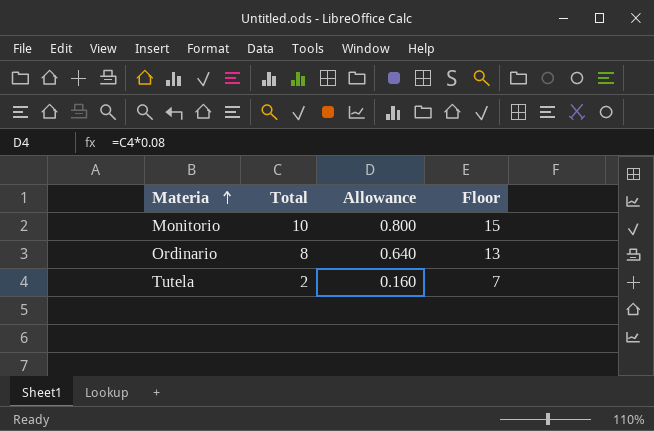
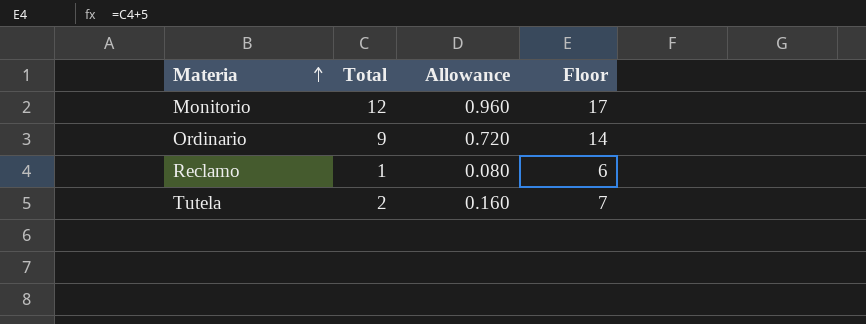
Monitorio | Total: 10 -> 12
Monitorio | Allowance: 0.800 -> 0.960
Monitorio | Floor: 15 -> 17
Ordinario | Total: 8 -> 9
Ordinario | Allowance: 0.640 -> 0.720
Ordinario | Floor: 13 -> 14
row Reclamo: none -> 1 | 0.080 | 6

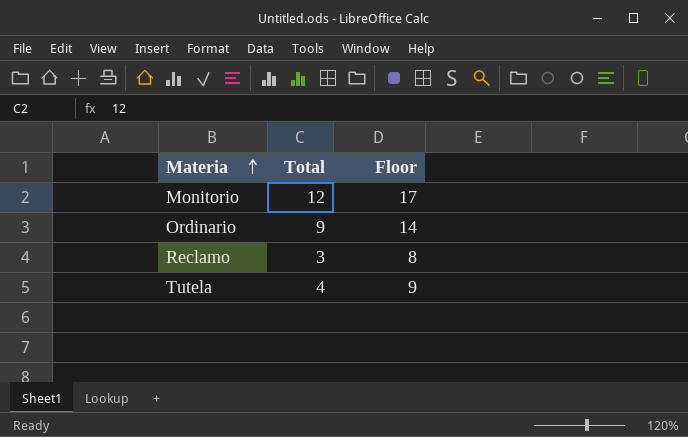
column Allowance | formula: [Total] * 0.08 -> none
Reclamo | Total: 1 -> 3
Reclamo | Floor: 6 -> 8
Tutela | Total: 2 -> 4
Tutela | Floor: 7 -> 9

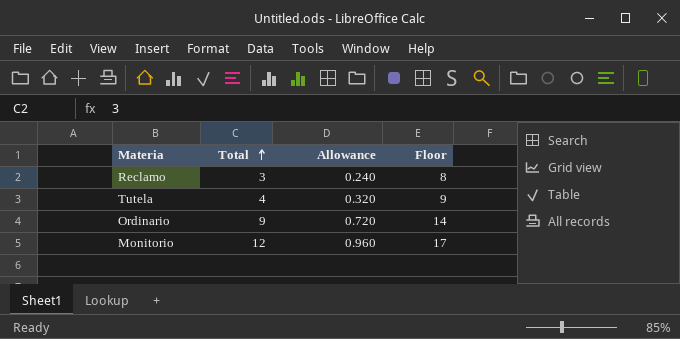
row order: Materia ascending -> Total ascending
column Allowance | formula: none -> [Total] * 0.08

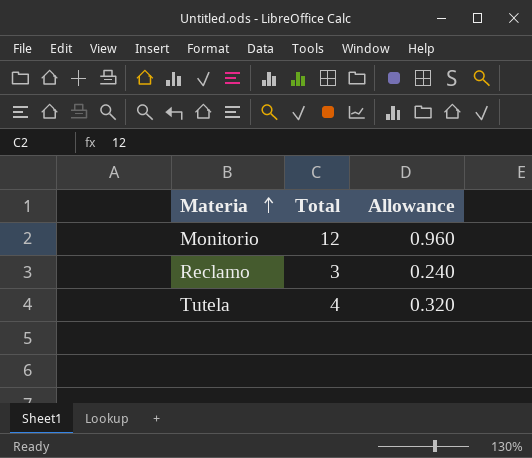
row order: Total ascending -> Materia ascending
column Floor | formula: [Total] + 5 -> none
row Ordinario: 9 | 0.720 | 14 -> none

